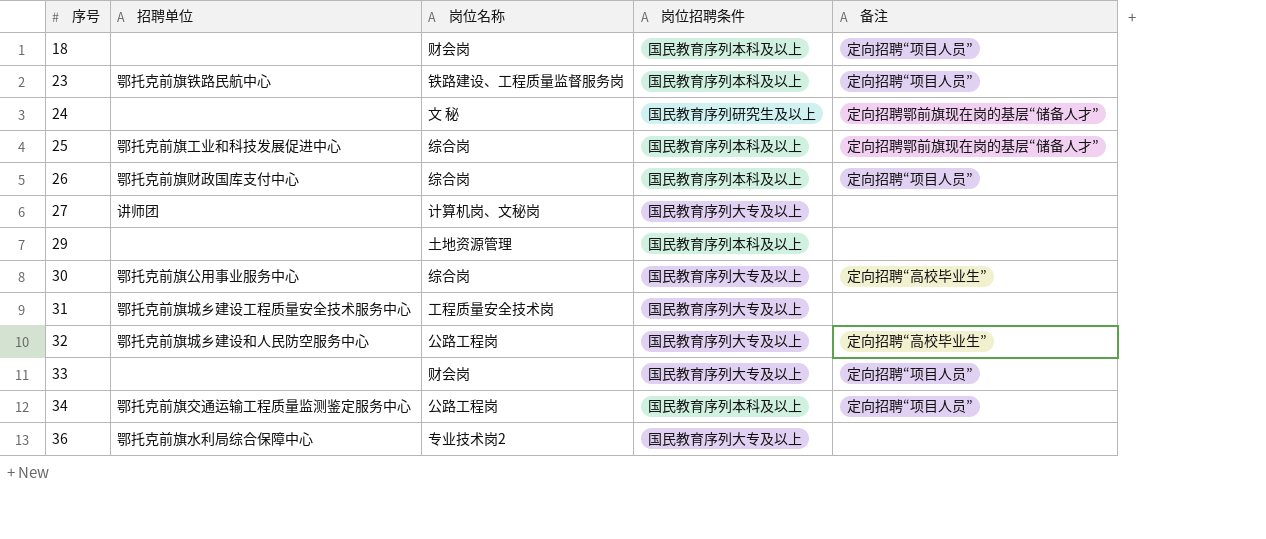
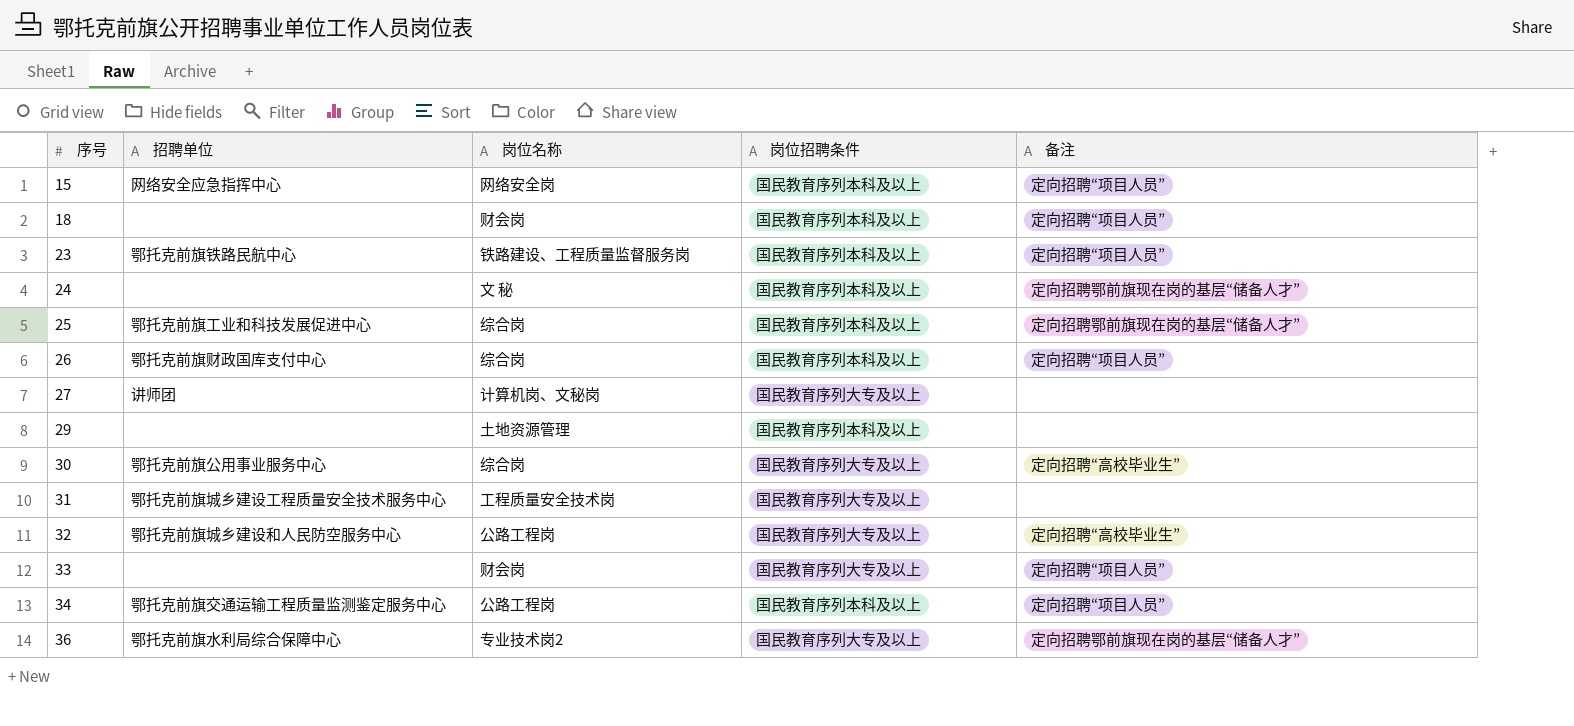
row 15: none -> 网络安全应急指挥中心 | 网络安全岗 | 国民教育序列本科及以上 | 定向招聘“项目人员”
24 | 岗位招聘条件: 国民教育序列研究生及以上 -> 国民教育序列本科及以上
36 | 备注: none -> 定向招聘鄂前旗现在岗的基层“储备人才”

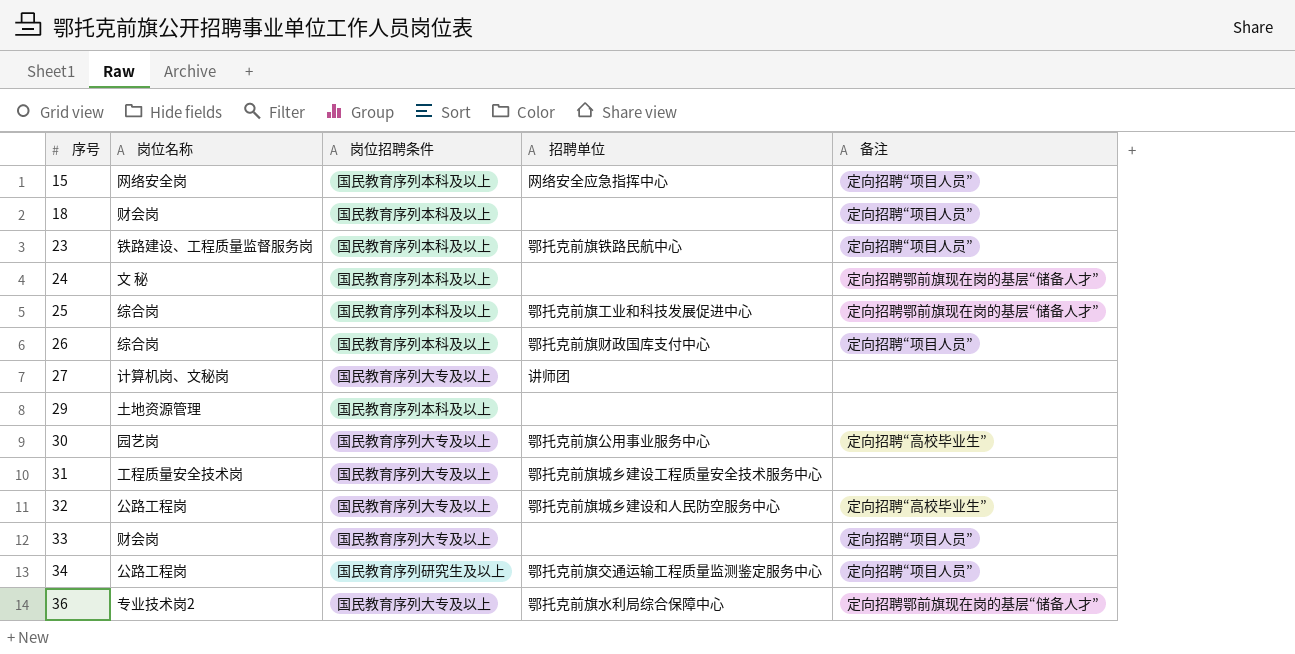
column 招聘单位 | position: 2 -> 4
30 | 岗位名称: 综合岗 -> 园艺岗
34 | 岗位招聘条件: 国民教育序列本科及以上 -> 国民教育序列研究生及以上

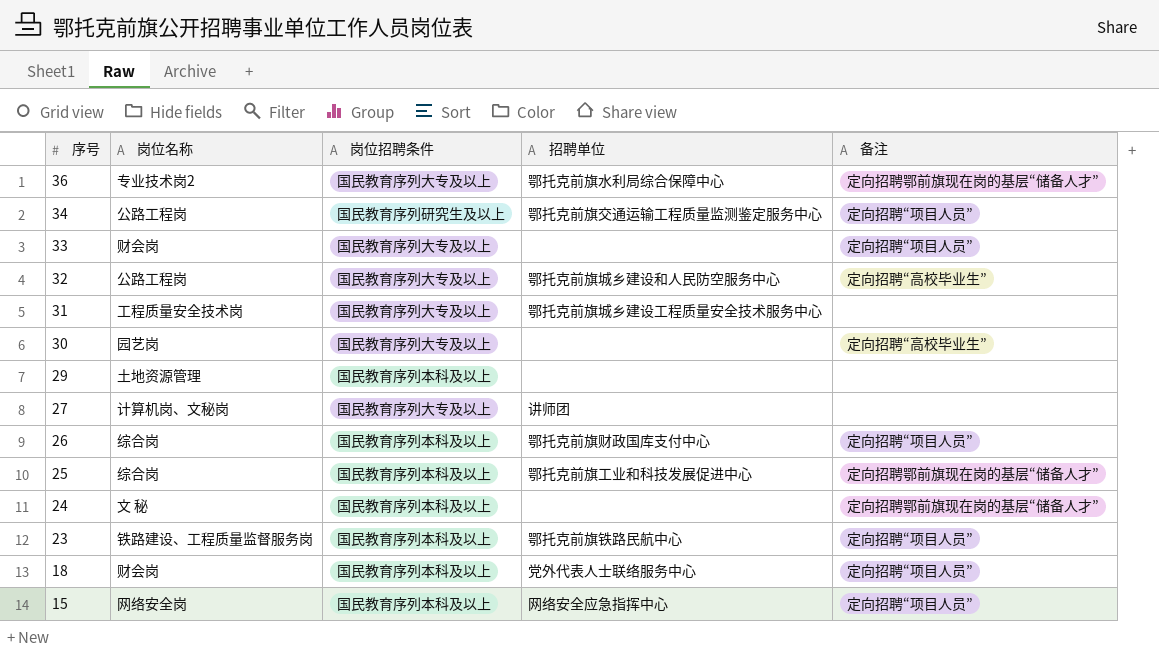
row order: 序号 ascending -> 序号 descending
30 | 招聘单位: 鄂托克前旗公用事业服务中心 -> none
18 | 招聘单位: none -> 党外代表人士联络服务中心

